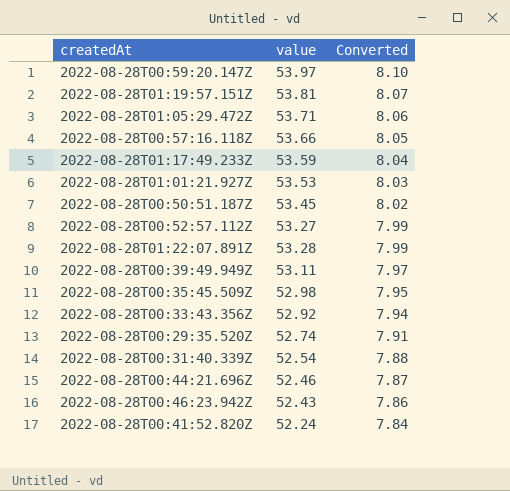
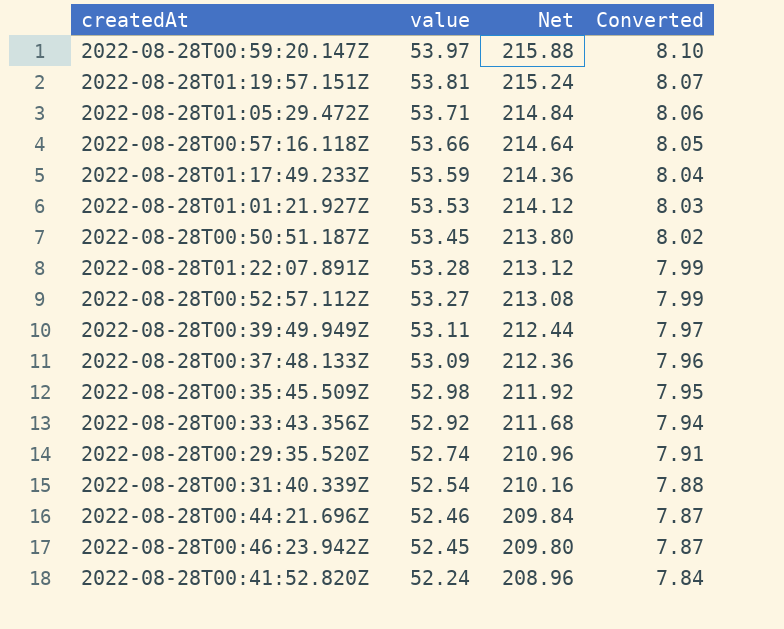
row order: Converted descending -> value descending
column Net | formula: none -> [value] * 4
row 2022-08-28T00:37:48.133Z: none -> 53.09 | 212.36 | 7.96
2022-08-28T00:46:23.942Z | value: 52.43 -> 52.45
2022-08-28T00:46:23.942Z | Converted: 7.86 -> 7.87

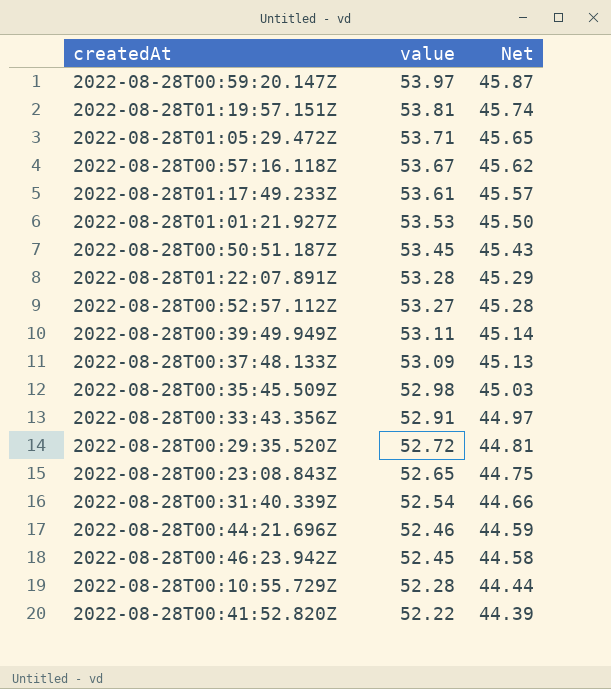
column Converted | formula: [value] * 0.15 -> none
column Net | formula: [value] * 4 -> [value] * 0.85
2022-08-28T00:57:16.118Z | value: 53.66 -> 53.67
2022-08-28T01:17:49.233Z | value: 53.59 -> 53.61
2022-08-28T00:33:43.356Z | value: 52.92 -> 52.91
2022-08-28T00:29:35.520Z | value: 52.74 -> 52.72
row 2022-08-28T00:23:08.843Z: none -> 52.65 | 44.75
row 2022-08-28T00:10:55.729Z: none -> 52.28 | 44.44
2022-08-28T00:41:52.820Z | value: 52.24 -> 52.22

